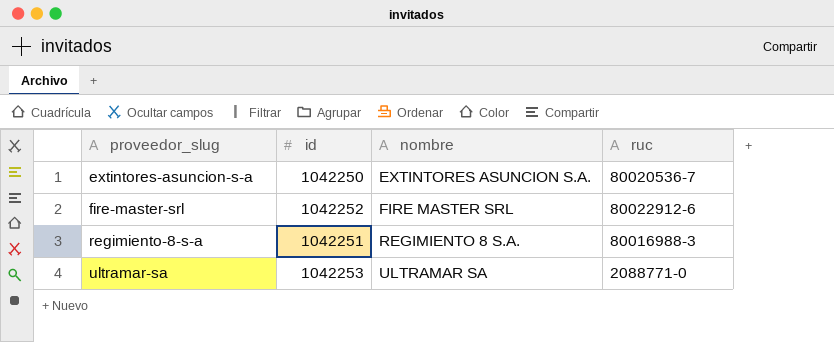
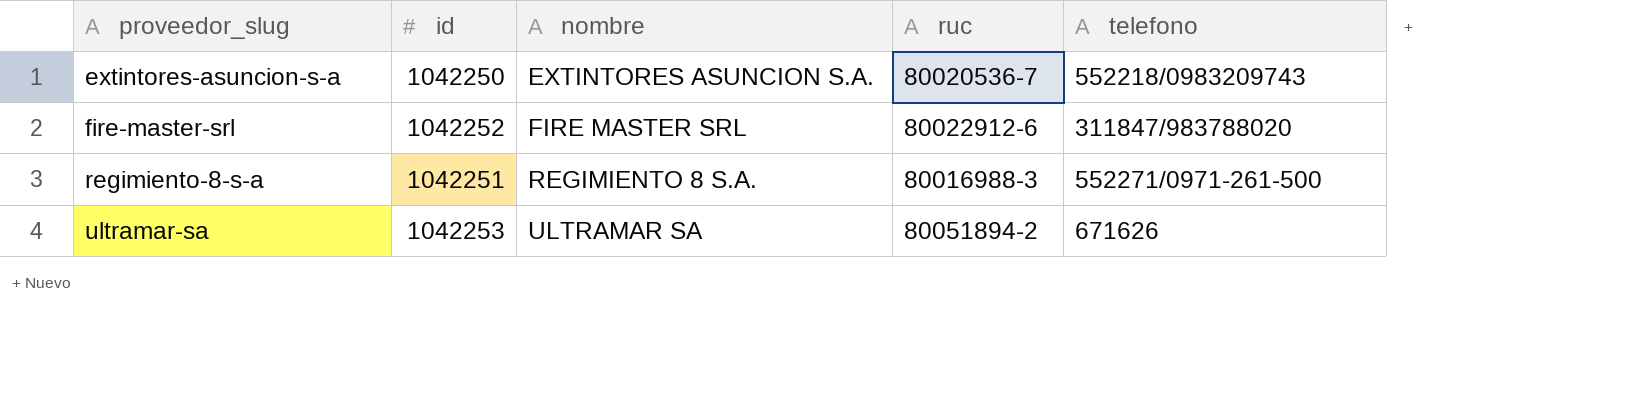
column telefono | position: none -> 5
ultramar-sa | ruc: 2088771-0 -> 80051894-2

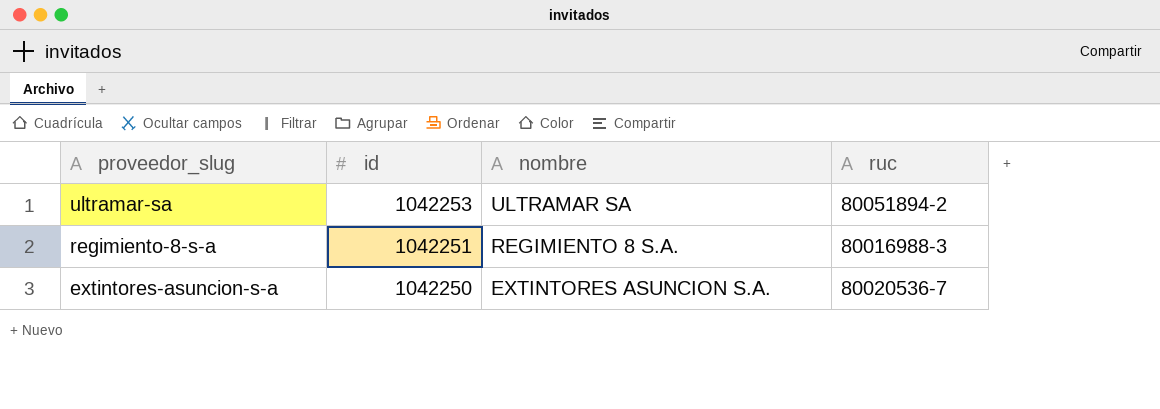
row order: proveedor_slug ascending -> proveedor_slug descending
column telefono | position: 5 -> none
row fire-master-srl: 1042252 | FIRE MASTER SRL | 80022912-6 | 311847/983788020 -> none

